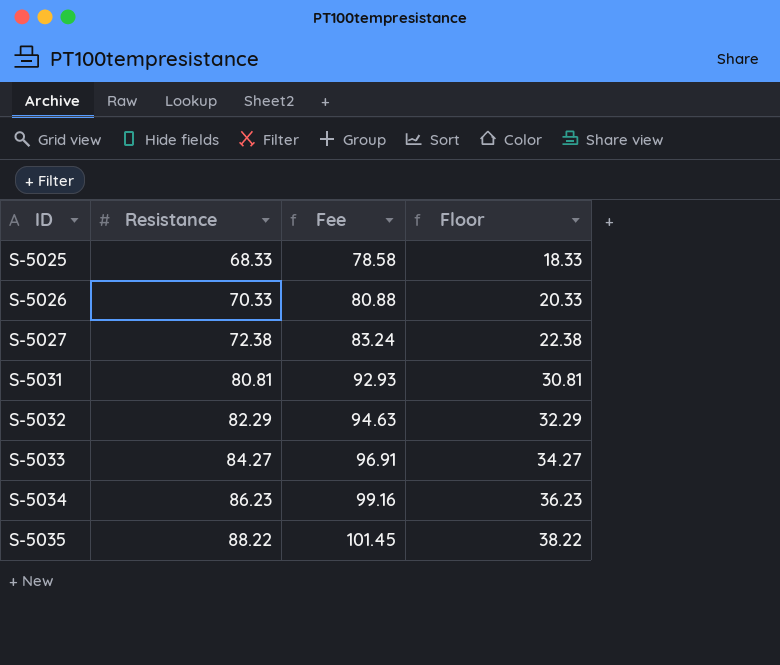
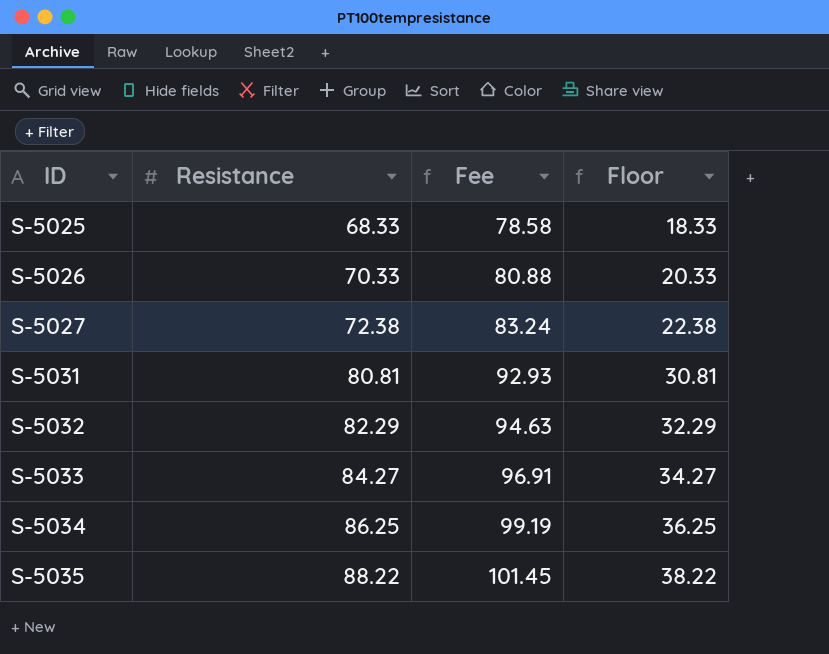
S-5034 | Resistance: 86.23 -> 86.25
S-5034 | Fee: 99.16 -> 99.19
S-5034 | Floor: 36.23 -> 36.25

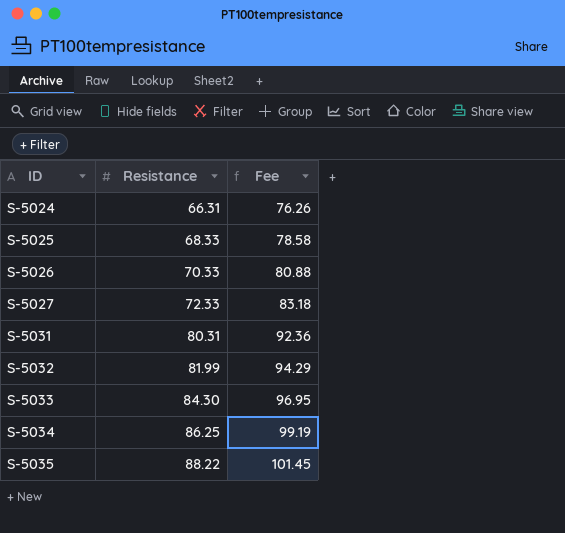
column Floor | formula: [Resistance] - 50 -> none
row S-5024: none -> 66.31 | 76.26
S-5027 | Resistance: 72.38 -> 72.33
S-5027 | Fee: 83.24 -> 83.18
S-5031 | Resistance: 80.81 -> 80.31
S-5031 | Fee: 92.93 -> 92.36
S-5032 | Resistance: 82.29 -> 81.99
S-5032 | Fee: 94.63 -> 94.29
S-5033 | Resistance: 84.27 -> 84.30
S-5033 | Fee: 96.91 -> 96.95

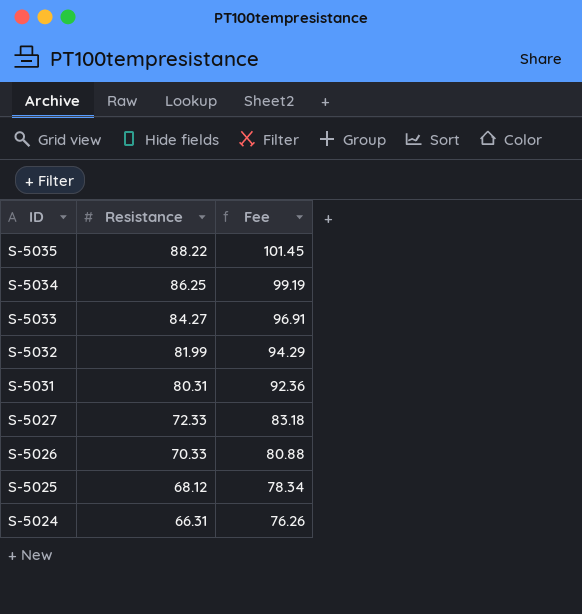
row order: ID ascending -> ID descending
S-5033 | Resistance: 84.30 -> 84.27
S-5033 | Fee: 96.95 -> 96.91
S-5025 | Resistance: 68.33 -> 68.12
S-5025 | Fee: 78.58 -> 78.34

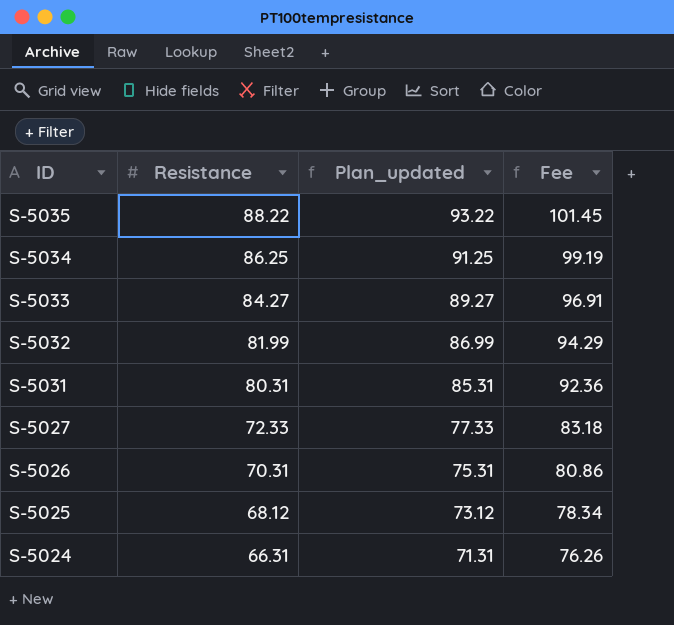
column Plan_updated | formula: none -> [Resistance] + 5
S-5026 | Resistance: 70.33 -> 70.31
S-5026 | Fee: 80.88 -> 80.86

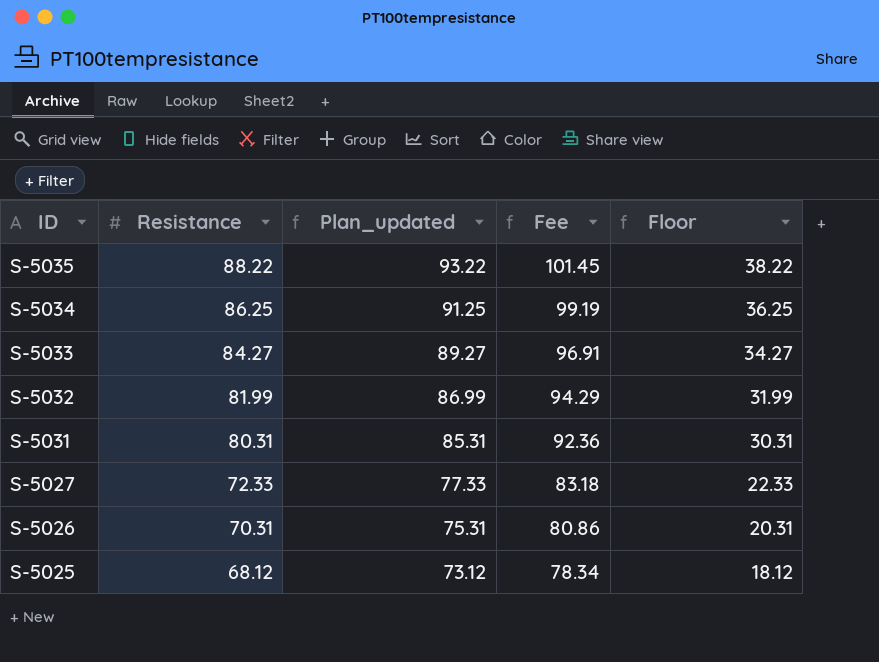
column Floor | formula: none -> [Resistance] - 50
row S-5024: 66.31 | 71.31 | 76.26 -> none

